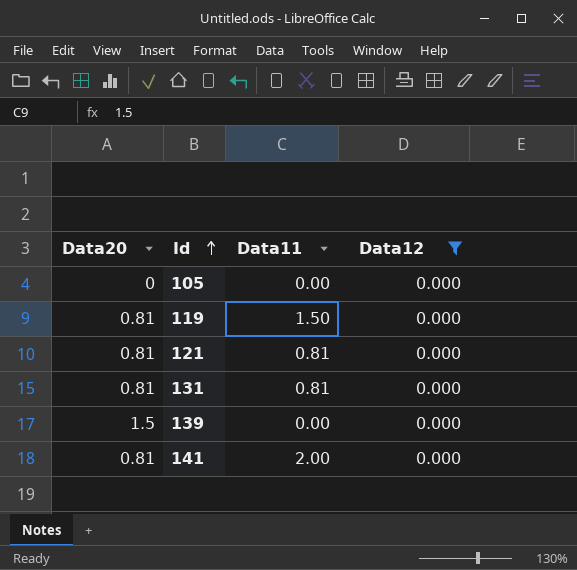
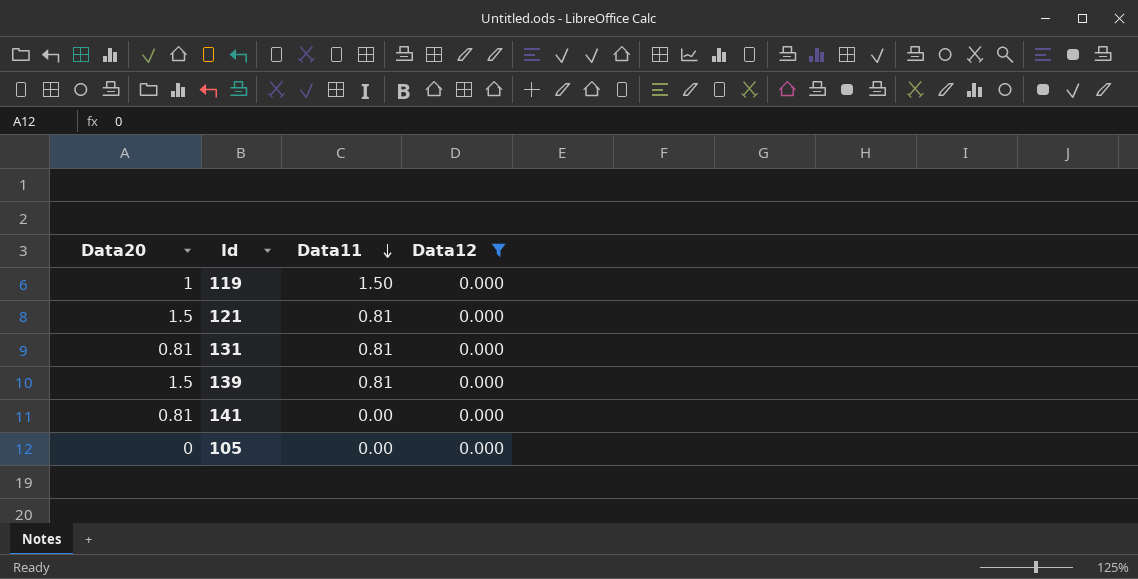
row order: Id ascending -> Data11 descending
119 | Data20: 0.81 -> 1
121 | Data20: 0.81 -> 1.5
139 | Data11: 0.00 -> 0.81
141 | Data11: 2.00 -> 0.00

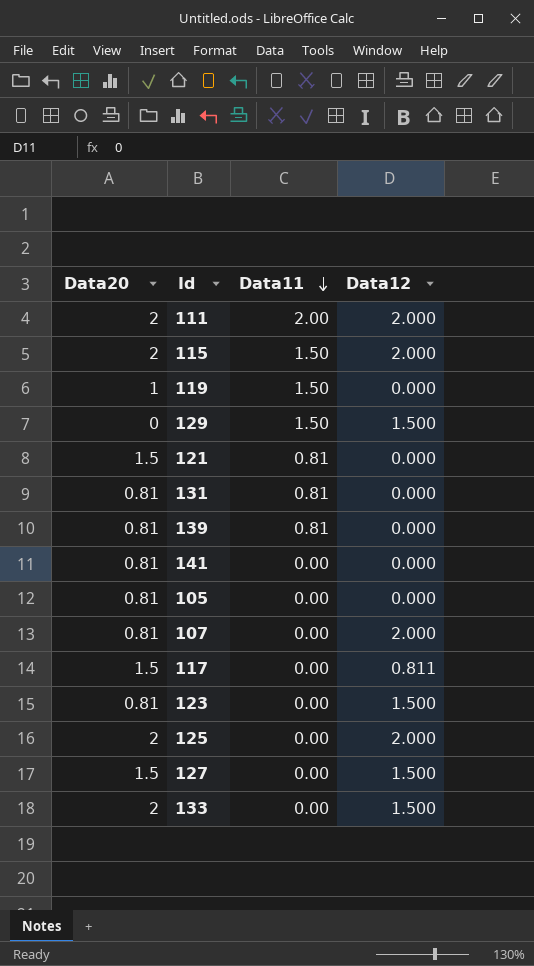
filter: Data12 = 0.000 -> none
139 | Data20: 1.5 -> 0.81
105 | Data20: 0 -> 0.81

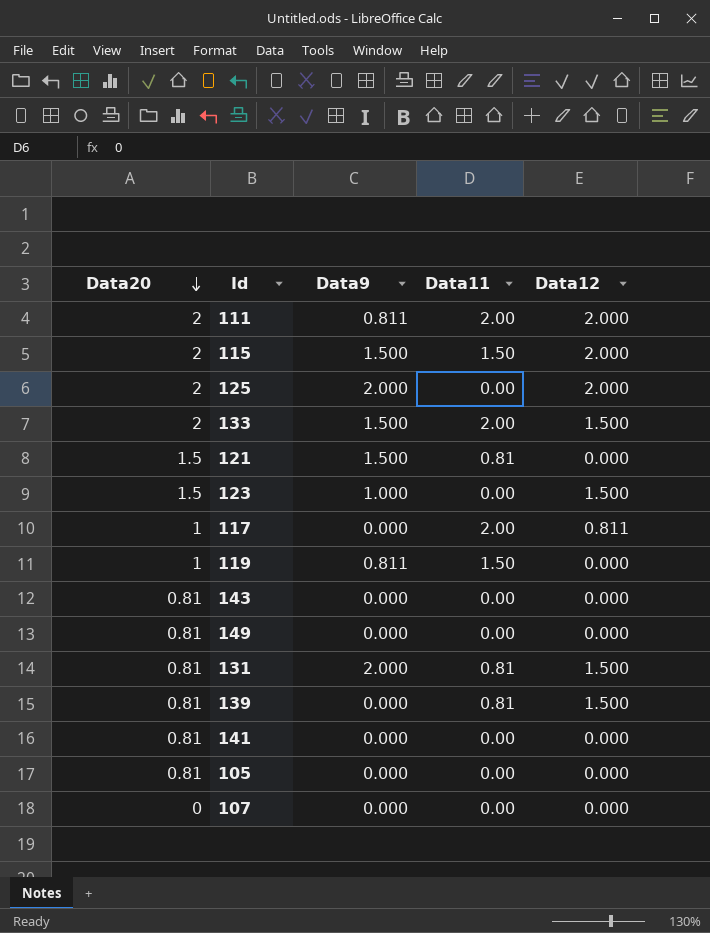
row order: Data11 descending -> Data20 descending
column Data9 | position: none -> 3
row 129: 0 | 1.50 | 1.500 -> none
row 127: 1.5 | 0.00 | 1.500 -> none
133 | Data11: 0.00 -> 2.00
123 | Data20: 0.81 -> 1.5
117 | Data20: 1.5 -> 1
117 | Data11: 0.00 -> 2.00
row 143: none -> 0.81 | 0.000 | 0.00 | 0.000
row 149: none -> 0.81 | 0.000 | 0.00 | 0.000
131 | Data12: 0.000 -> 1.500
139 | Data12: 0.000 -> 1.500
107 | Data20: 0.81 -> 0
107 | Data12: 2.000 -> 0.000

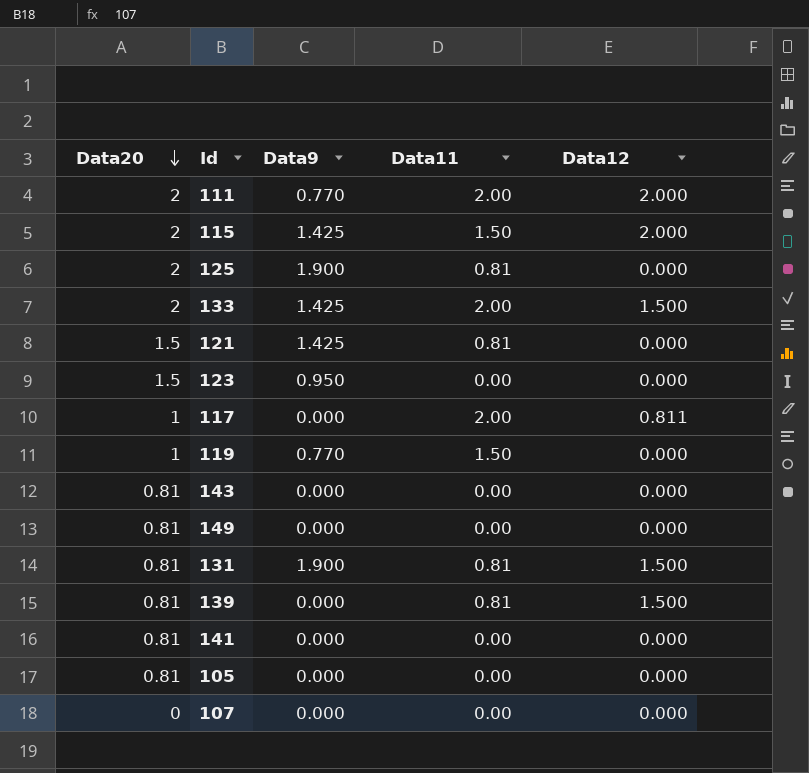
111 | Data9: 0.811 -> 0.770
115 | Data9: 1.500 -> 1.425
125 | Data9: 2.000 -> 1.900
125 | Data11: 0.00 -> 0.81
125 | Data12: 2.000 -> 0.000
133 | Data9: 1.500 -> 1.425
121 | Data9: 1.500 -> 1.425
123 | Data9: 1.000 -> 0.950
123 | Data12: 1.500 -> 0.000
119 | Data9: 0.811 -> 0.770
131 | Data9: 2.000 -> 1.900

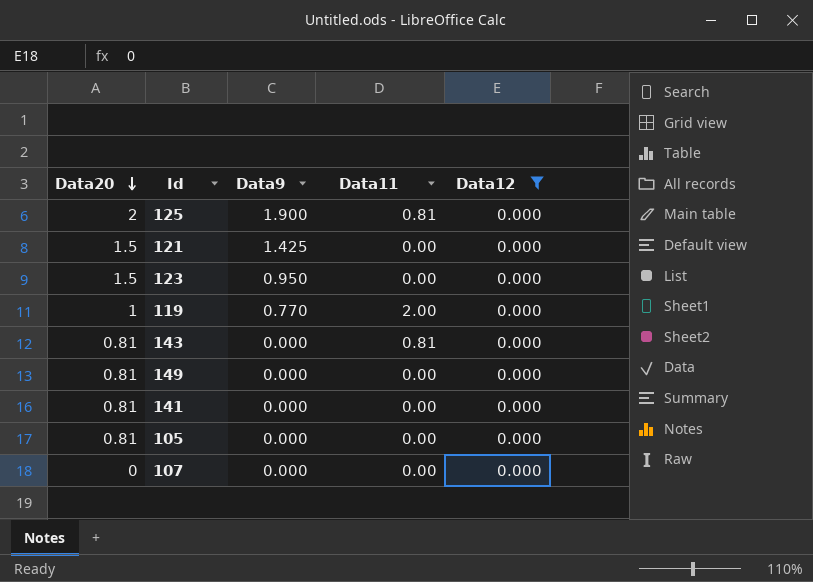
filter: none -> Data12 = 0.000
121 | Data11: 0.81 -> 0.00
119 | Data11: 1.50 -> 2.00
143 | Data11: 0.00 -> 0.81

